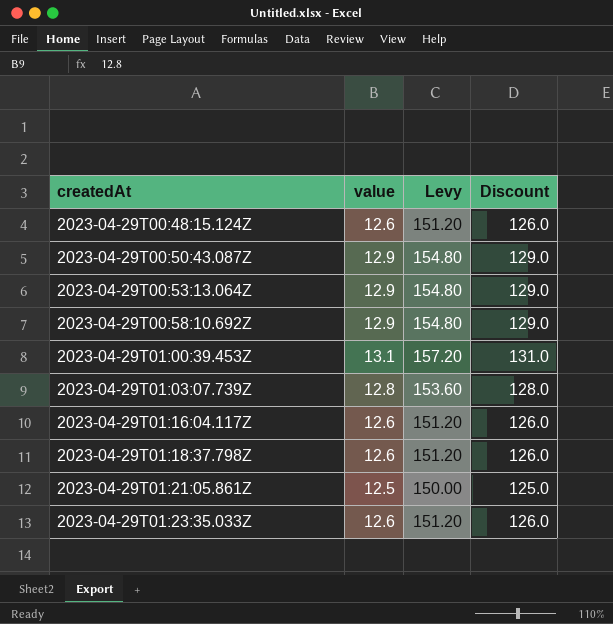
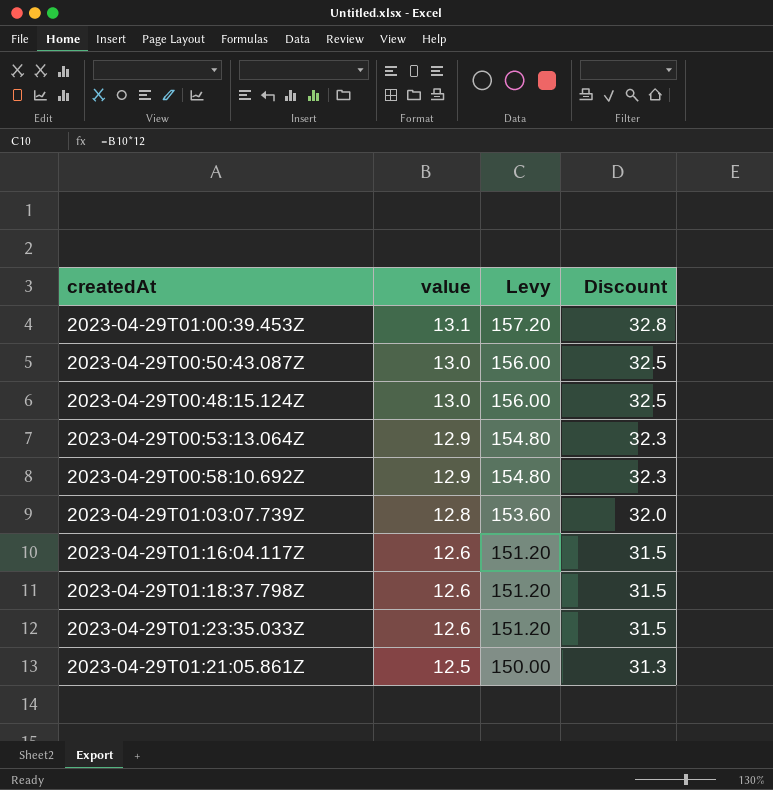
row order: createdAt ascending -> value descending
column Discount | formula: [value] * 10 -> [value] * 2.5
2023-04-29T00:50:43.087Z | value: 12.9 -> 13.0
2023-04-29T00:50:43.087Z | Levy: 154.80 -> 156.00
2023-04-29T00:48:15.124Z | value: 12.6 -> 13.0
2023-04-29T00:48:15.124Z | Levy: 151.20 -> 156.00

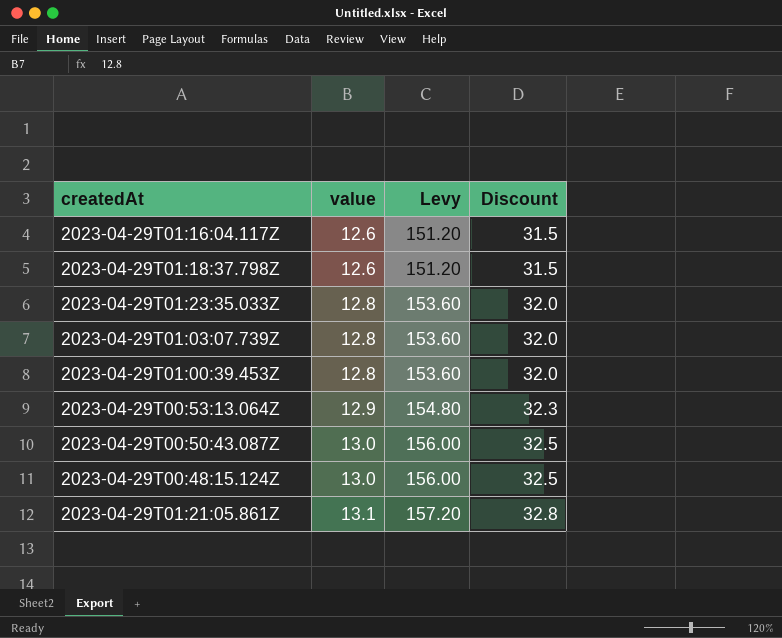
row order: value descending -> value ascending
row 2023-04-29T00:58:10.692Z: 12.9 | 154.80 | 32.3 -> none
2023-04-29T01:23:35.033Z | value: 12.6 -> 12.8
2023-04-29T01:23:35.033Z | Levy: 151.20 -> 153.60
2023-04-29T01:23:35.033Z | Discount: 31.5 -> 32.0
2023-04-29T01:00:39.453Z | value: 13.1 -> 12.8
2023-04-29T01:00:39.453Z | Levy: 157.20 -> 153.60
2023-04-29T01:00:39.453Z | Discount: 32.8 -> 32.0
2023-04-29T01:21:05.861Z | value: 12.5 -> 13.1
2023-04-29T01:21:05.861Z | Levy: 150.00 -> 157.20
2023-04-29T01:21:05.861Z | Discount: 31.3 -> 32.8

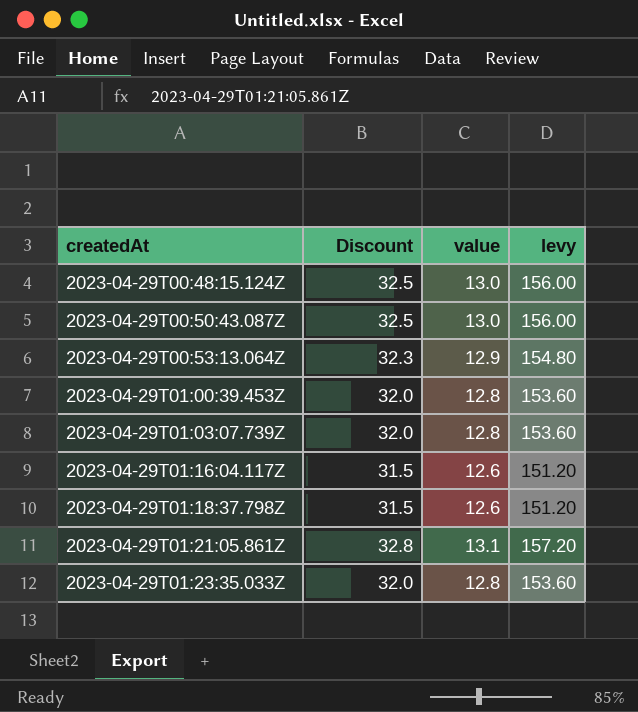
row order: value ascending -> createdAt ascending
column Discount | position: 4 -> 2
column name: Levy -> levy

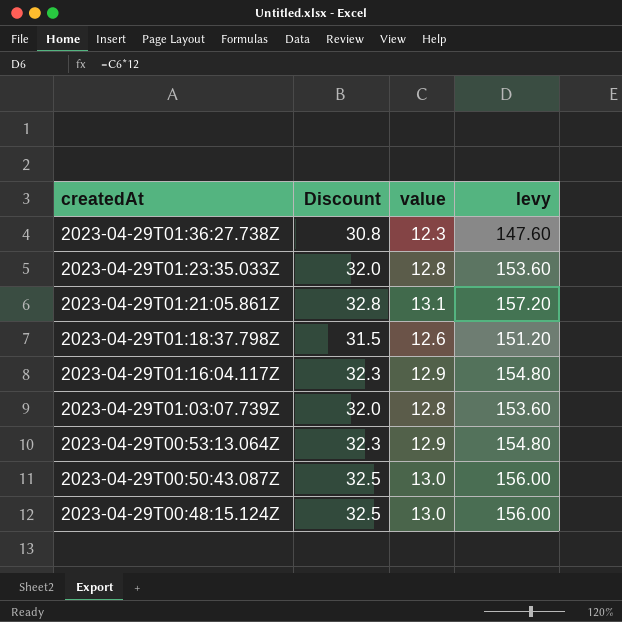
row order: createdAt ascending -> createdAt descending
row 2023-04-29T01:00:39.453Z: 32.0 | 12.8 | 153.60 -> none
row 2023-04-29T01:36:27.738Z: none -> 30.8 | 12.3 | 147.60
2023-04-29T01:16:04.117Z | Discount: 31.5 -> 32.3
2023-04-29T01:16:04.117Z | value: 12.6 -> 12.9
2023-04-29T01:16:04.117Z | levy: 151.20 -> 154.80

